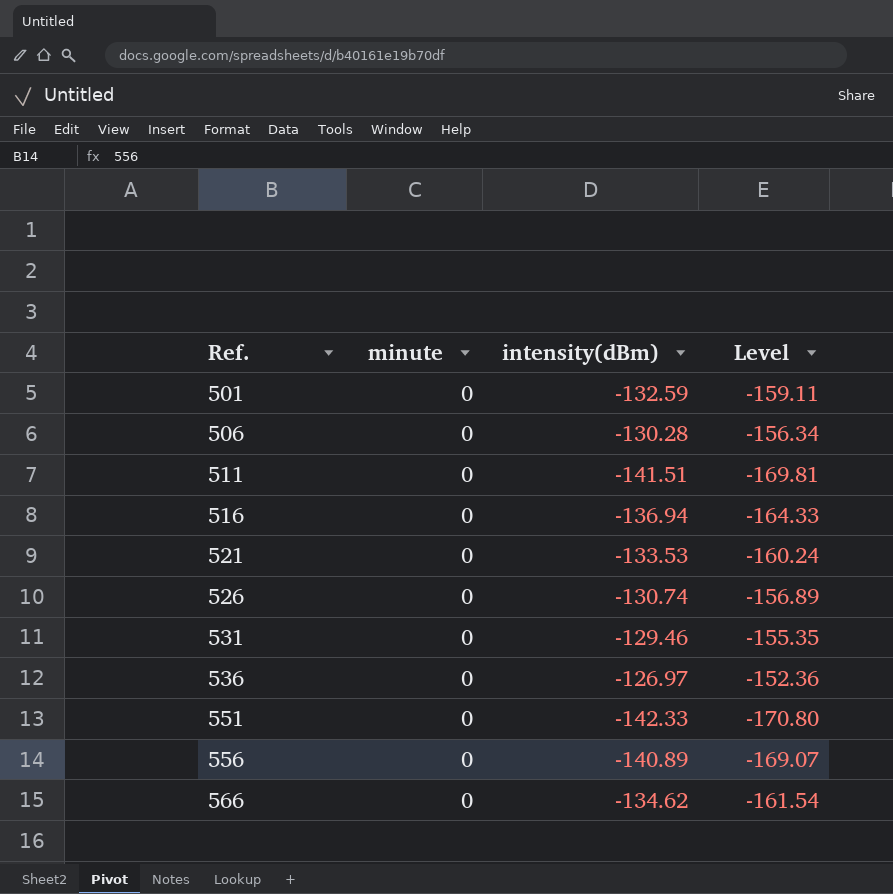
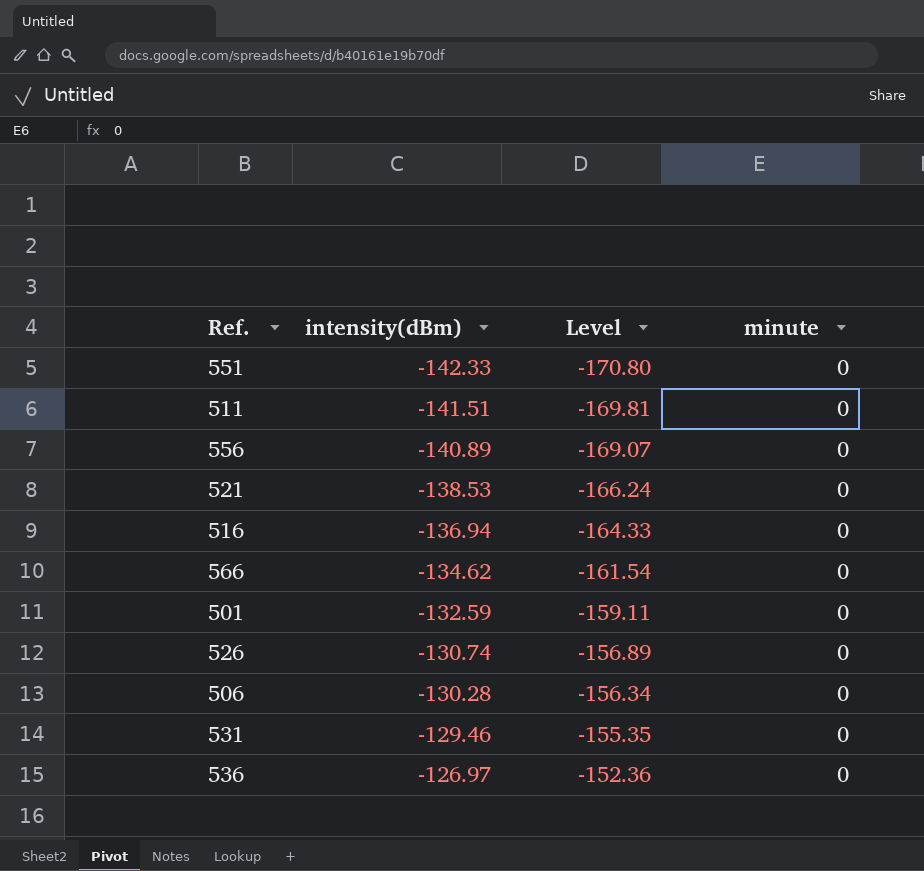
row order: Ref. ascending -> intensity(dBm) ascending
column minute | position: 2 -> 4
521 | intensity(dBm): -133.53 -> -138.53
521 | Level: -160.24 -> -166.24

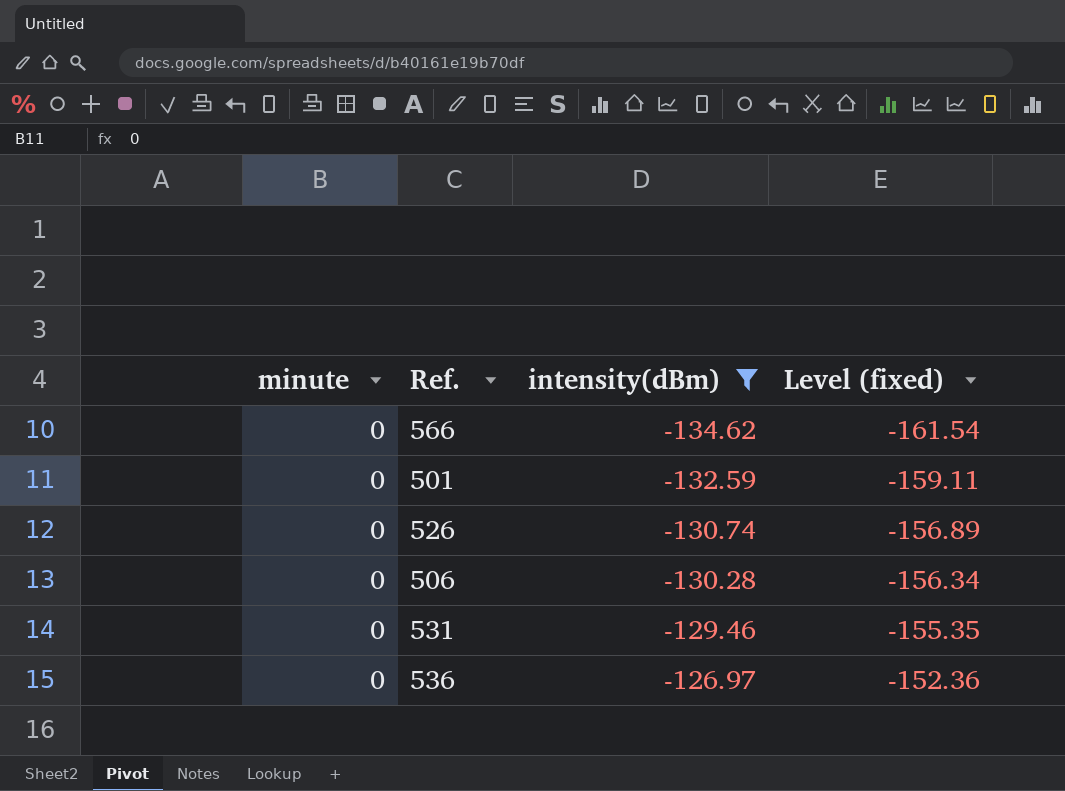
filter: none -> intensity(dBm) >= -134.62
column minute | position: 4 -> 1
column name: Level -> Level (fixed)

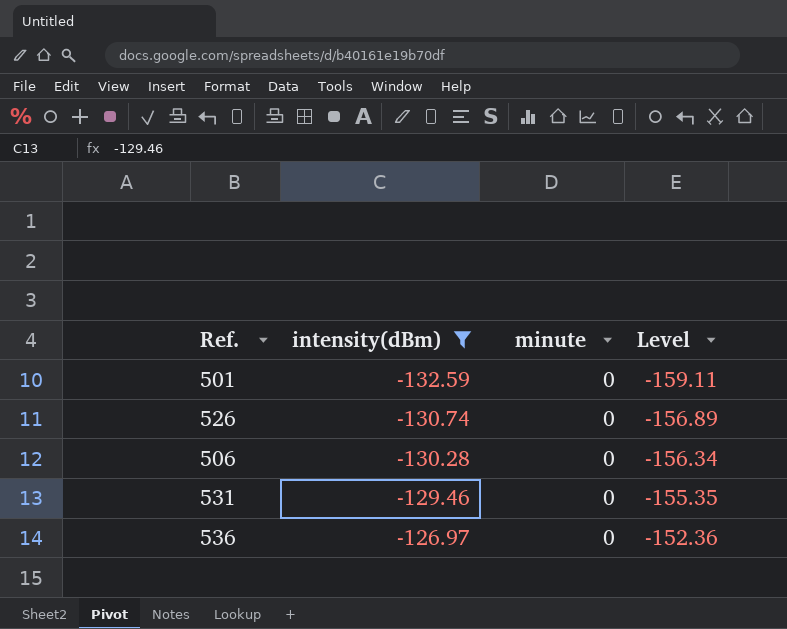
column minute | position: 1 -> 3
column name: Level (fixed) -> Level
row 566: 0 | -134.62 | -161.54 -> none

